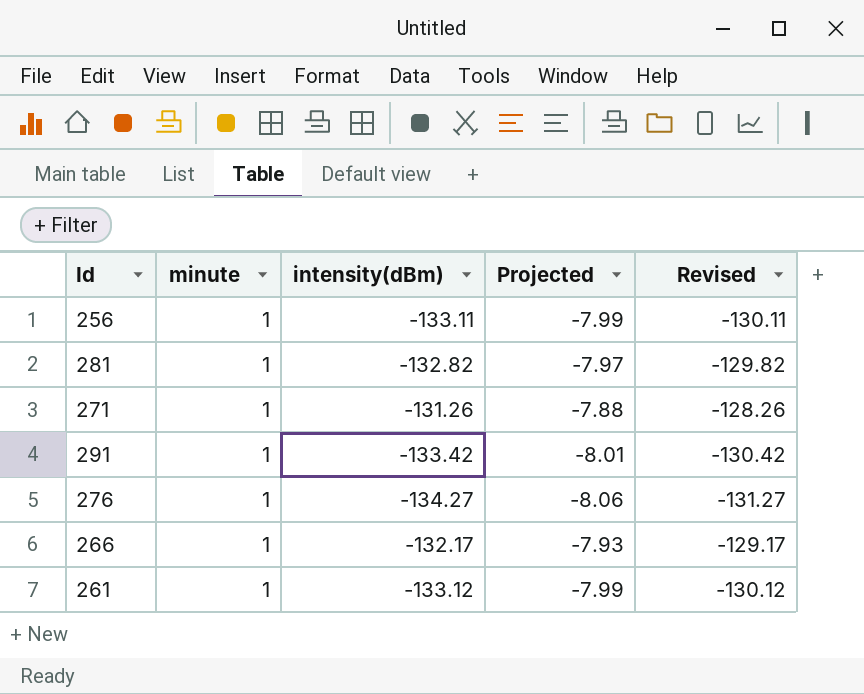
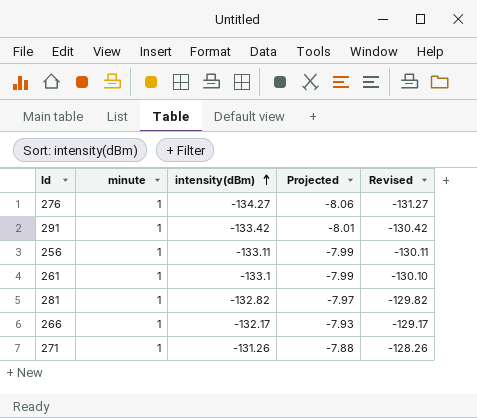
row order: none -> intensity(dBm) ascending
261 | intensity(dBm): -133.12 -> -133.1
261 | Revised: -130.12 -> -130.10

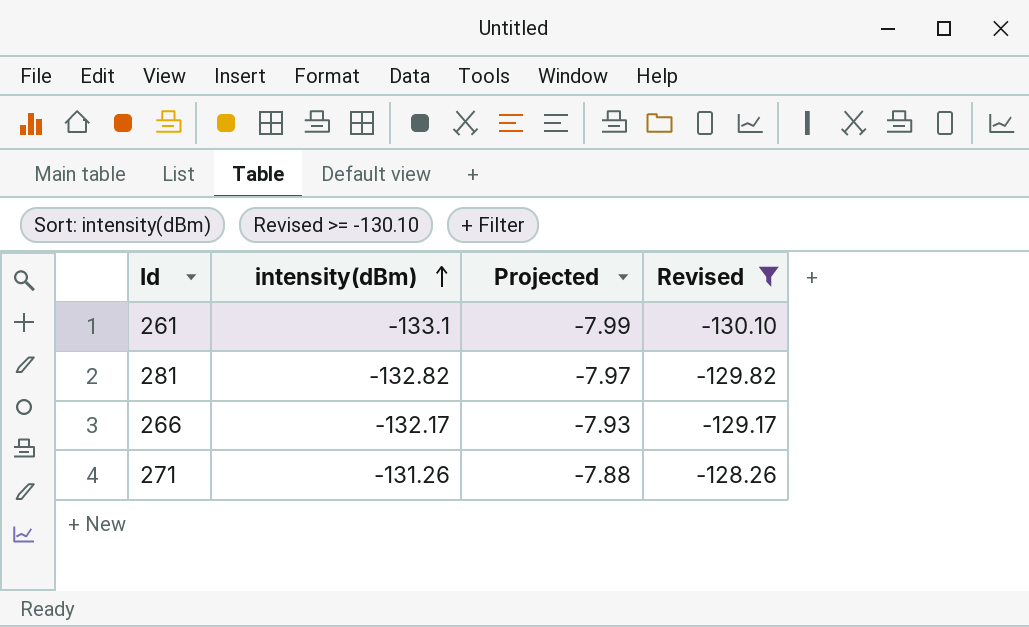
filter: none -> Revised >= -130.10
column minute | position: 2 -> none

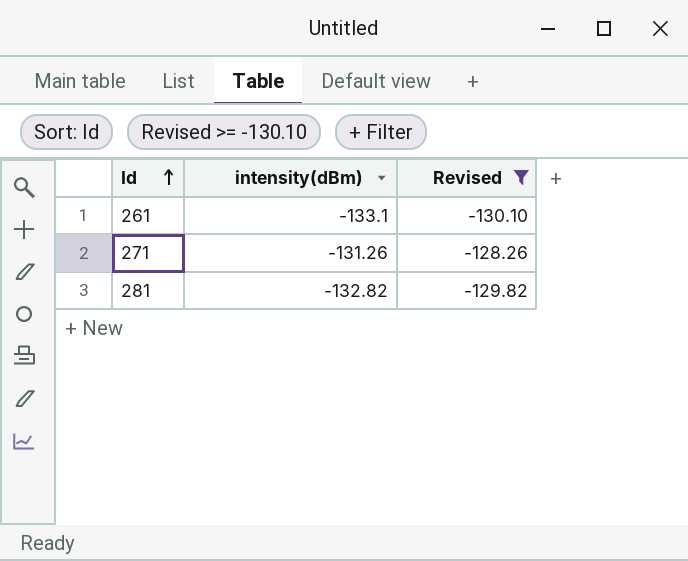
row order: intensity(dBm) ascending -> Id ascending
column Projected | formula: [intensity(dBm)] * 0.06 -> none
row 266: -132.17 | -7.93 | -129.17 -> none

